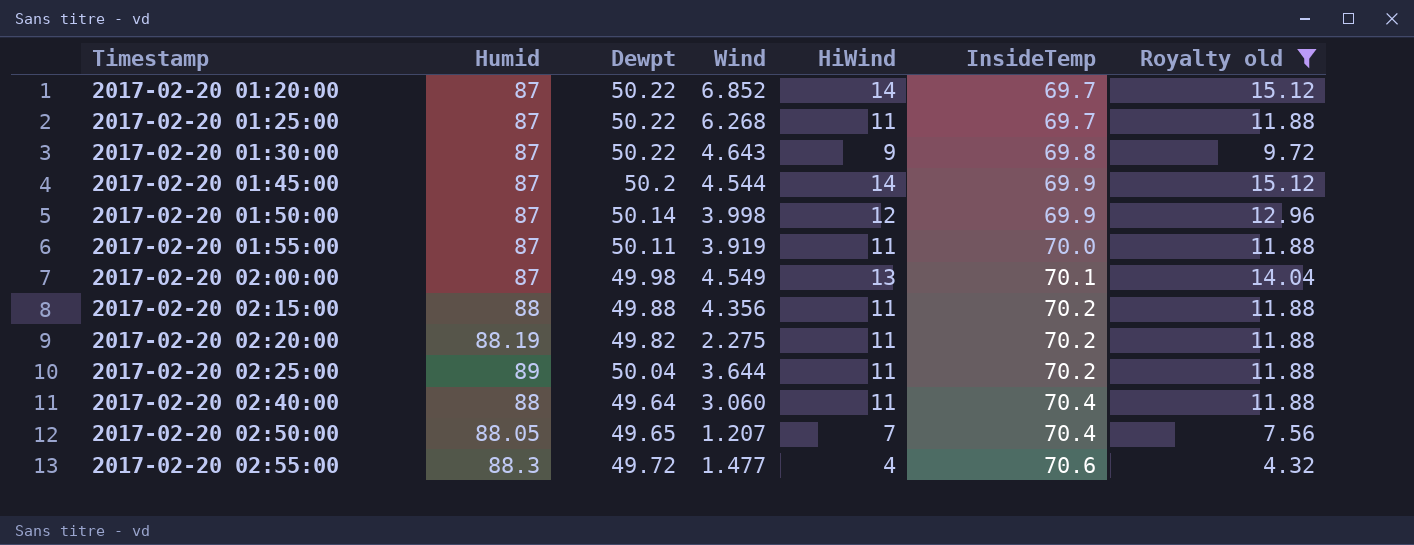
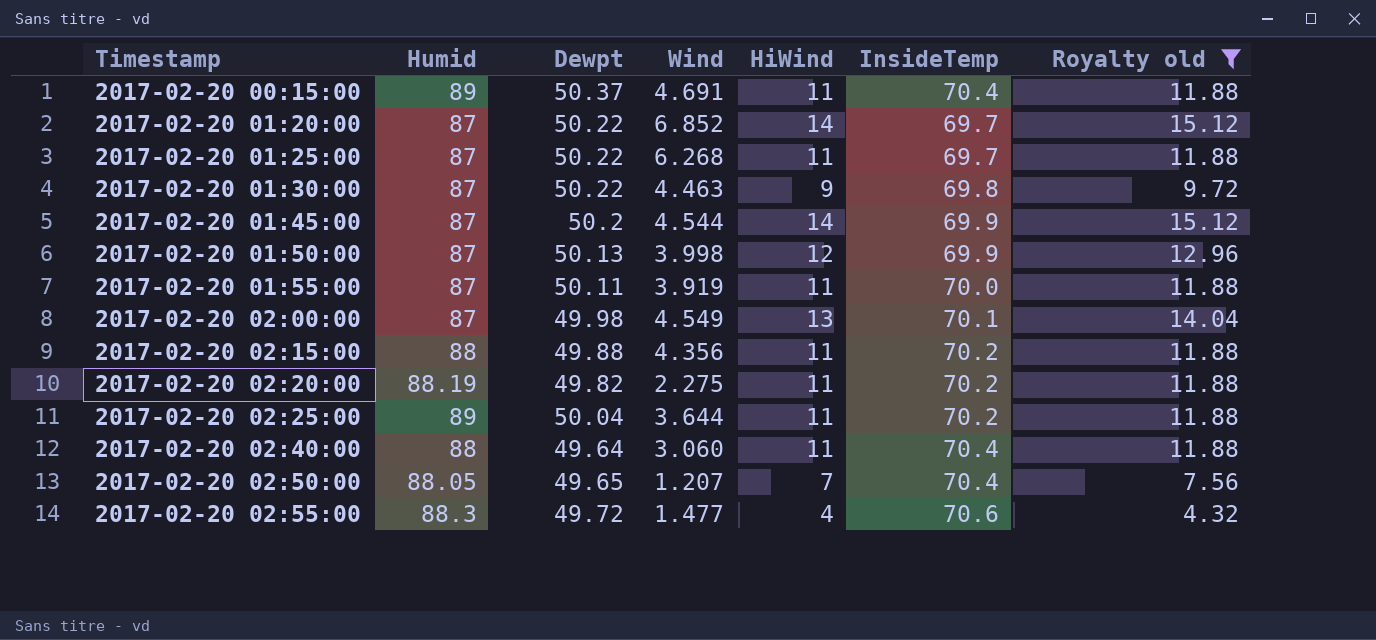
row 2017-02-20 00:15:00: none -> 89 | 50.37 | 4.691 | 11 | 70.4 | 11.88
2017-02-20 01:30:00 | Wind: 4.643 -> 4.463
2017-02-20 01:50:00 | Dewpt: 50.14 -> 50.13

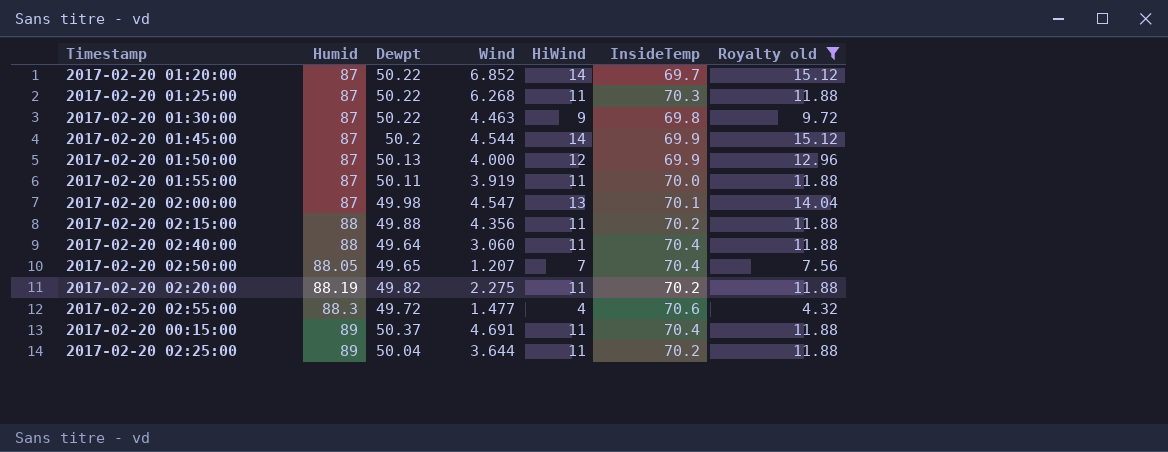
row order: Timestamp ascending -> Humid ascending
2017-02-20 01:25:00 | InsideTemp: 69.7 -> 70.3
2017-02-20 01:50:00 | Wind: 3.998 -> 4.000
2017-02-20 02:00:00 | Wind: 4.549 -> 4.547

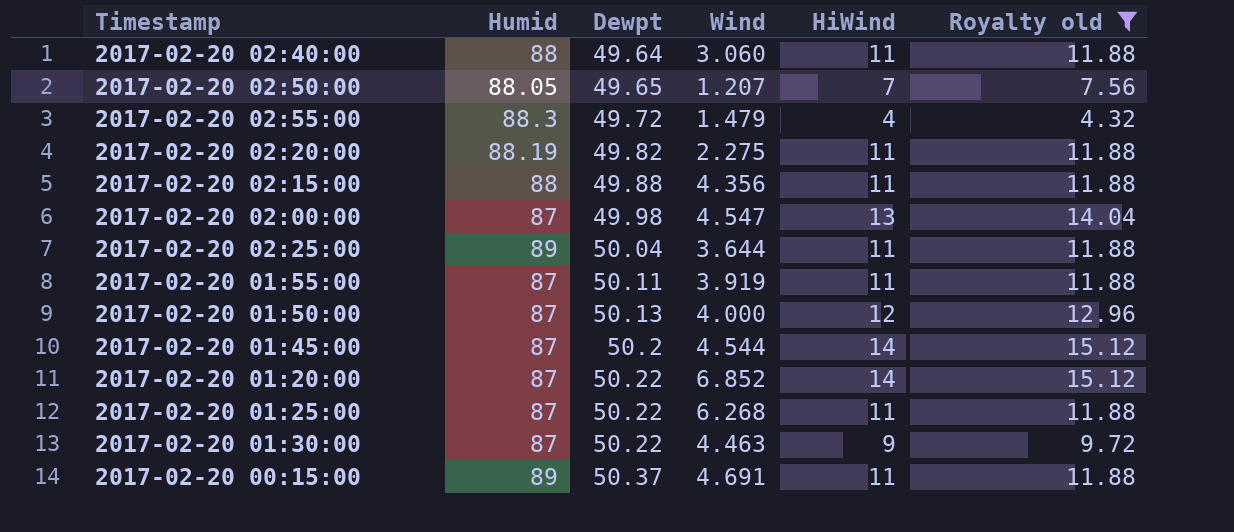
row order: Humid ascending -> Dewpt ascending
column InsideTemp | position: 6 -> none
2017-02-20 02:55:00 | Wind: 1.477 -> 1.479

